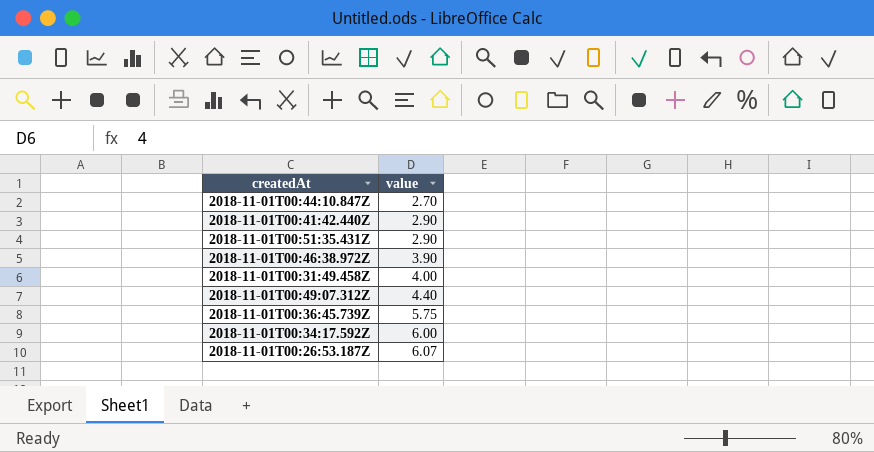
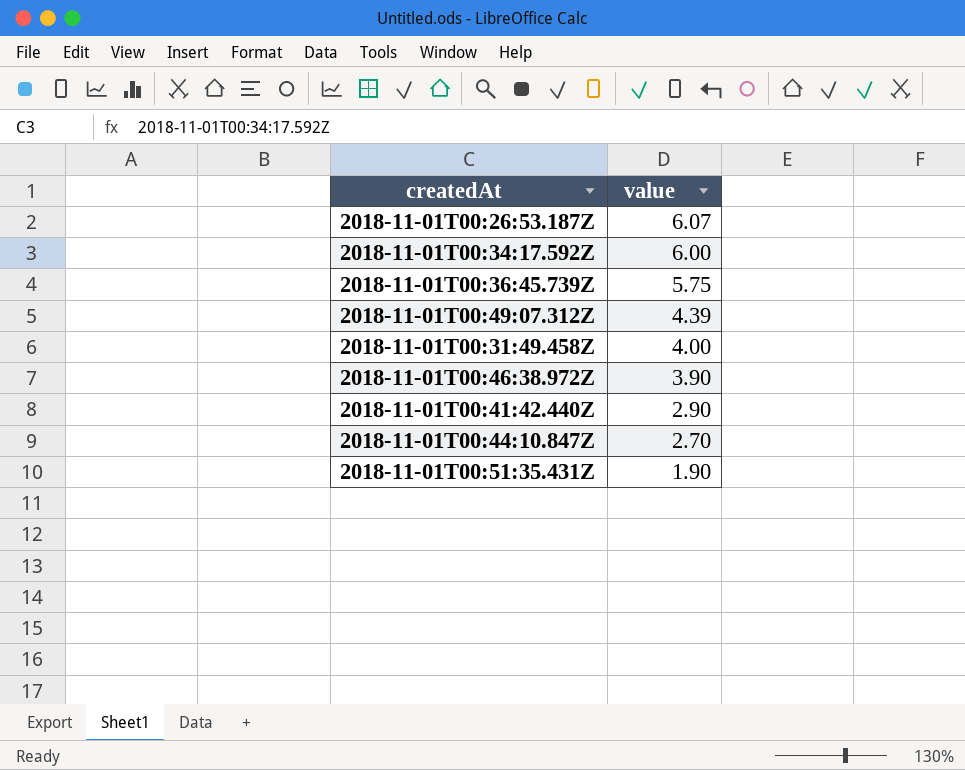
row order: value ascending -> value descending
2018-11-01T00:49:07.312Z | value: 4.40 -> 4.39
2018-11-01T00:51:35.431Z | value: 2.90 -> 1.90

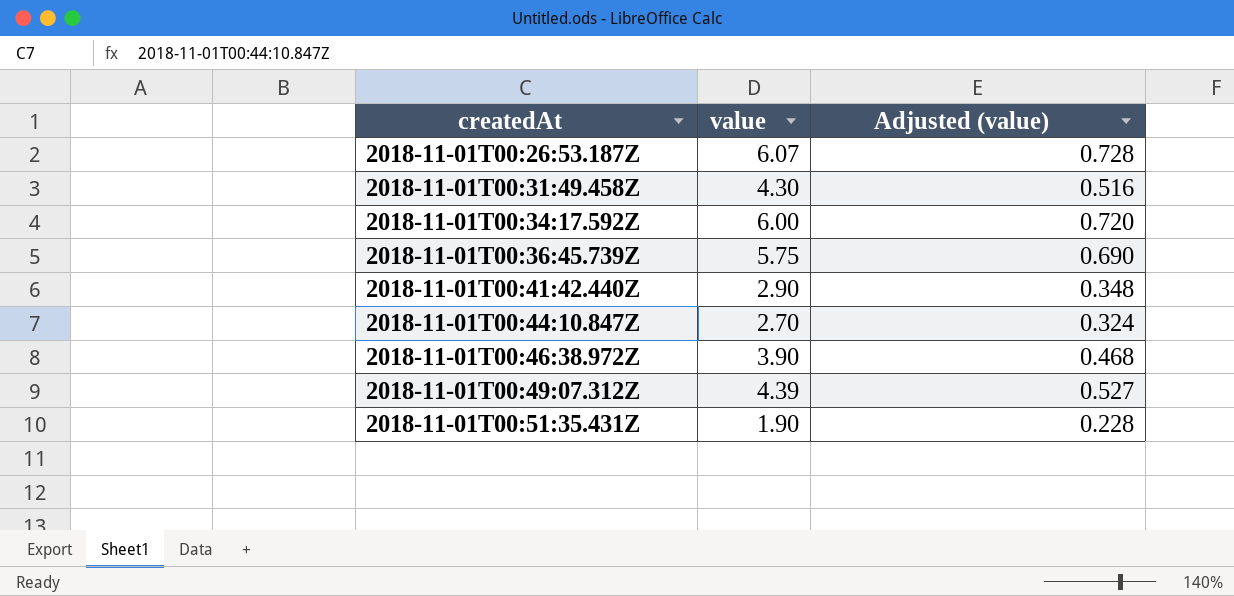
row order: value descending -> createdAt ascending
column Adjusted (value) | formula: none -> [value] * 0.12
2018-11-01T00:31:49.458Z | value: 4.00 -> 4.30

